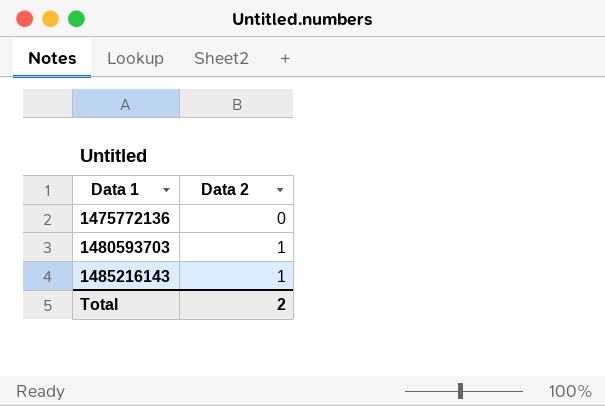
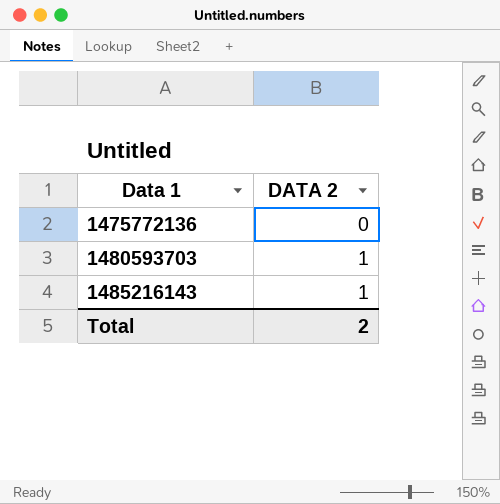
column name: Data 2 -> DATA 2

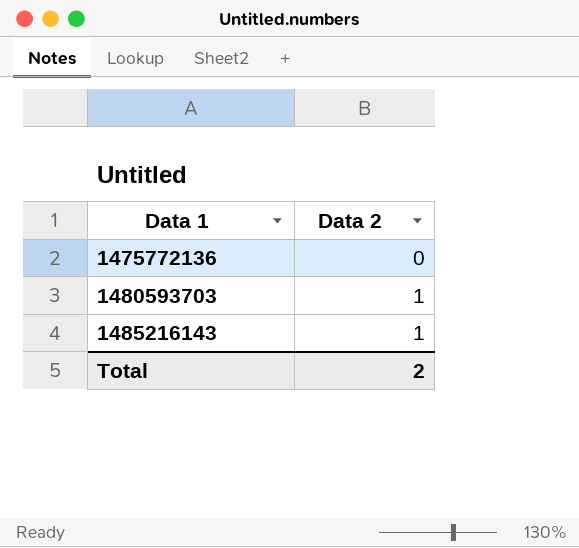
column name: DATA 2 -> Data 2

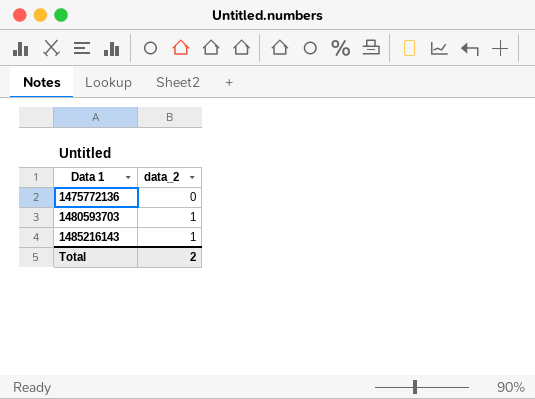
column name: Data 2 -> data_2

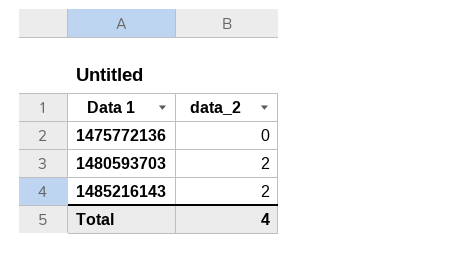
1480593703 | data_2: 1 -> 2
1485216143 | data_2: 1 -> 2
Total | data_2: 2 -> 4

